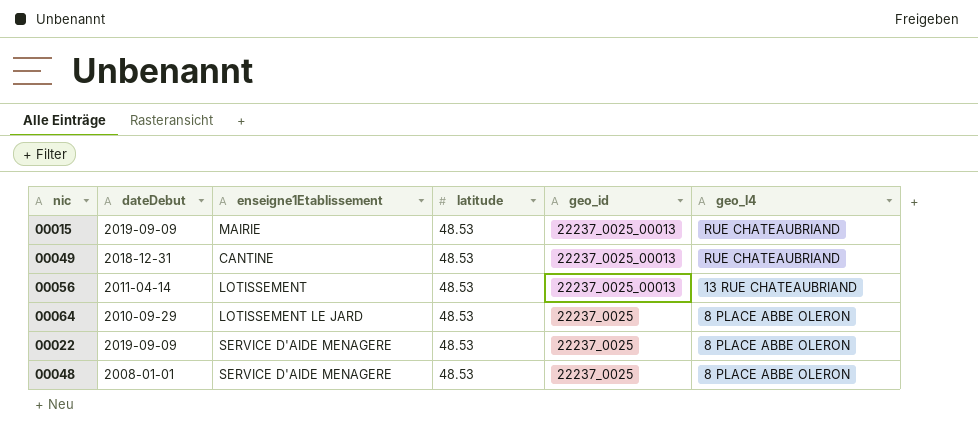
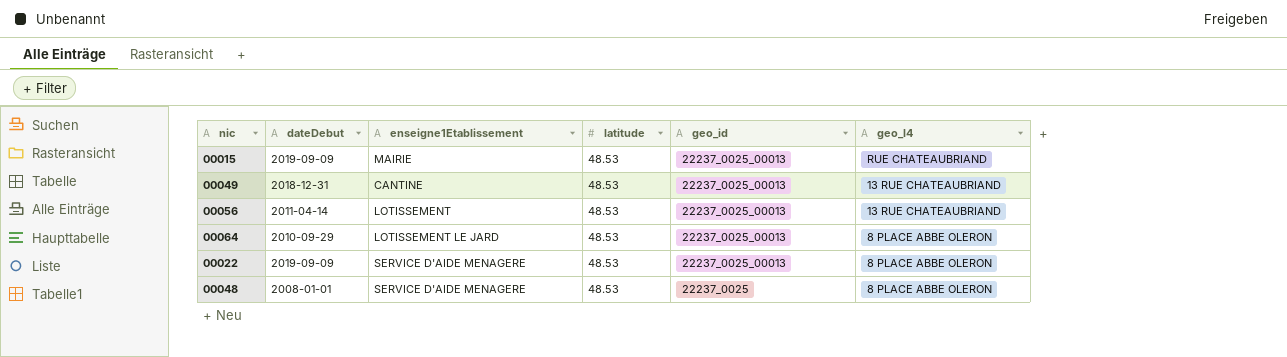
00049 | geo_l4: RUE CHATEAUBRIAND -> 13 RUE CHATEAUBRIAND
00064 | geo_id: 22237_0025 -> 22237_0025_00013
00022 | geo_id: 22237_0025 -> 22237_0025_00013

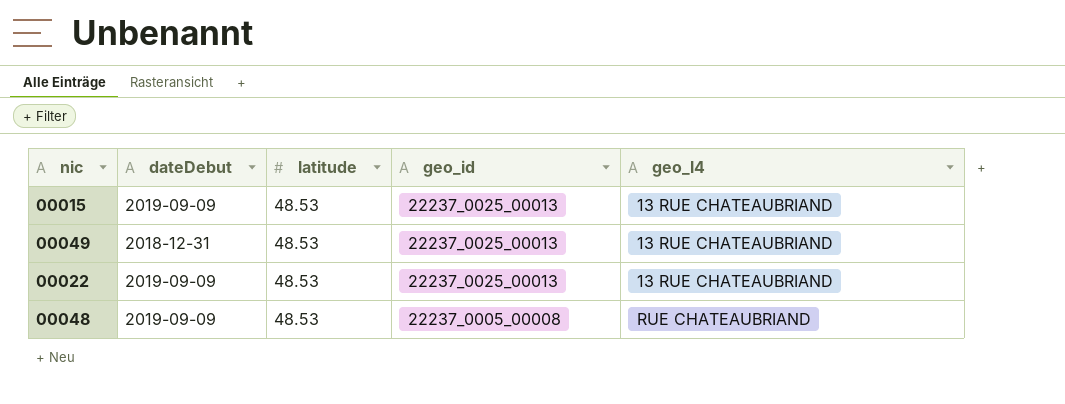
column enseigne1Etablissement | position: 3 -> none
row 00056: 2011-04-14 | LOTISSEMENT | 48.53 | 22237_0025_00013 | 13 RUE CHATEAUBRIAND -> none
row 00064: 2010-09-29 | LOTISSEMENT LE JARD | 48.53 | 22237_0025_00013 | 8 PLACE ABBE OLERON -> none
00015 | geo_l4: RUE CHATEAUBRIAND -> 13 RUE CHATEAUBRIAND
00022 | geo_l4: 8 PLACE ABBE OLERON -> 13 RUE CHATEAUBRIAND
00048 | dateDebut: 2008-01-01 -> 2019-09-09
00048 | geo_id: 22237_0025 -> 22237_0005_00008
00048 | geo_l4: 8 PLACE ABBE OLERON -> RUE CHATEAUBRIAND

